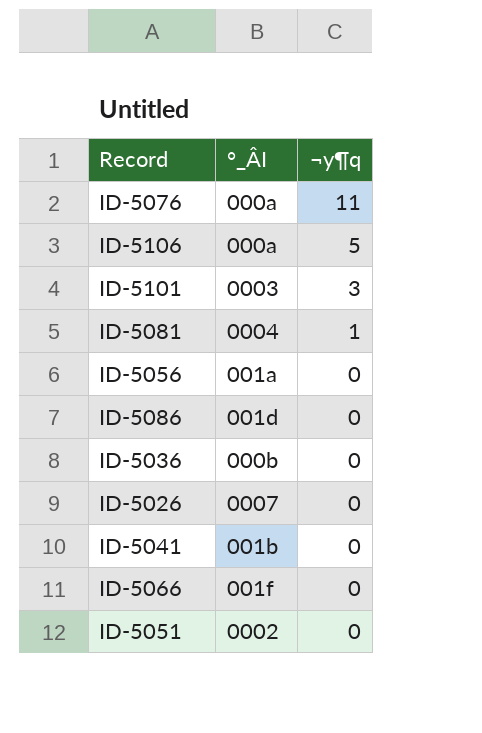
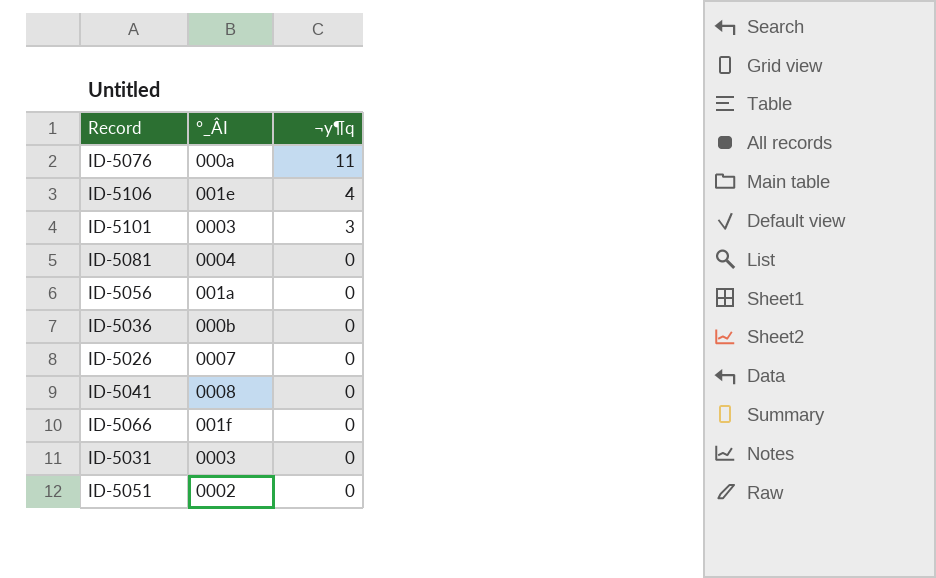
row ID-5086: 001d | 0 -> none
ID-5106 | °_ÂI: 000a -> 001e
ID-5106 | ¬y¶q: 5 -> 4
ID-5081 | ¬y¶q: 1 -> 0
ID-5041 | °_ÂI: 001b -> 0008
row ID-5031: none -> 0003 | 0

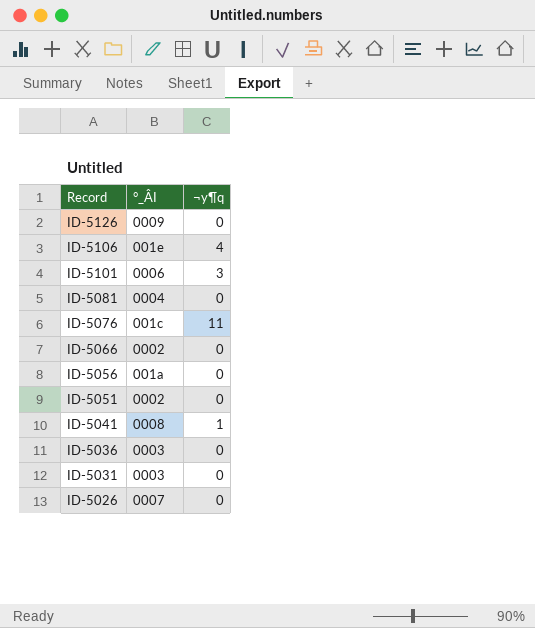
row order: ¬y¶q descending -> Record descending
row ID-5126: none -> 0009 | 0
ID-5101 | °_ÂI: 0003 -> 0006
ID-5076 | °_ÂI: 000a -> 001c
ID-5066 | °_ÂI: 001f -> 0002
ID-5041 | ¬y¶q: 0 -> 1
ID-5036 | °_ÂI: 000b -> 0003

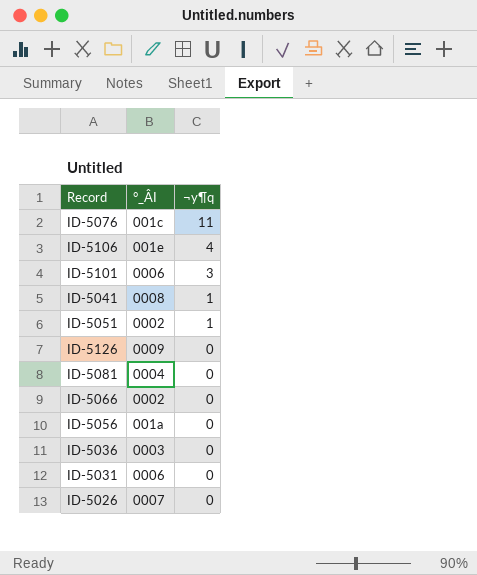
row order: Record descending -> ¬y¶q descending
ID-5051 | ¬y¶q: 0 -> 1
ID-5031 | °_ÂI: 0003 -> 0006

